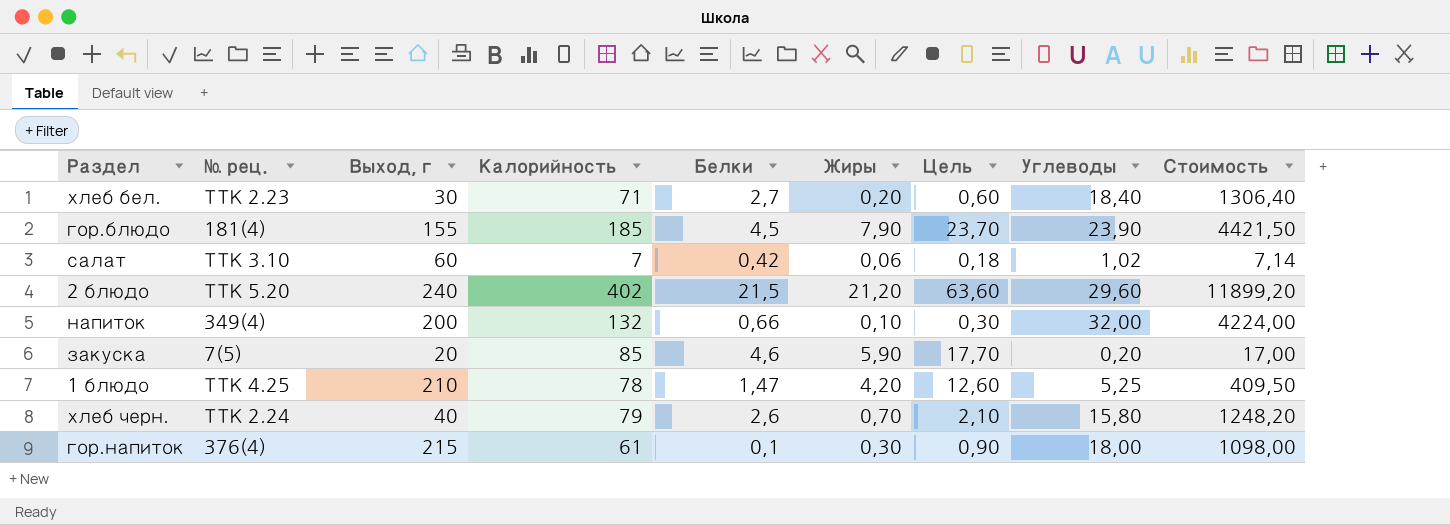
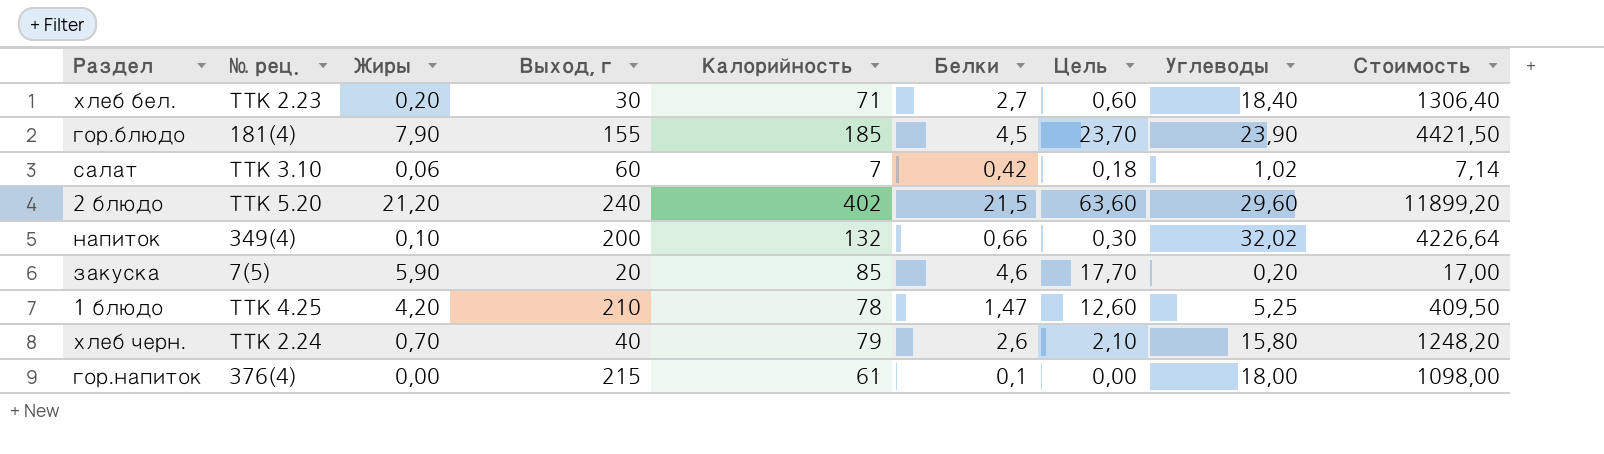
column Жиры | position: 6 -> 3
напиток | Углеводы: 32,00 -> 32,02
напиток | Стоимость: 4224,00 -> 4226,64
гор.напиток | Жиры: 0,30 -> 0,00
гор.напиток | Цель: 0,90 -> 0,00

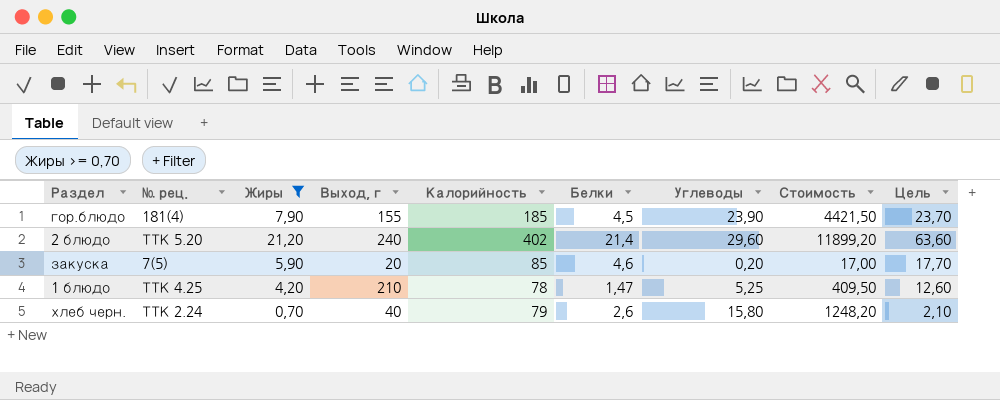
filter: none -> Жиры >= 0,70
column Цель | position: 7 -> 9
2 блюдо | Белки: 21,5 -> 21,4

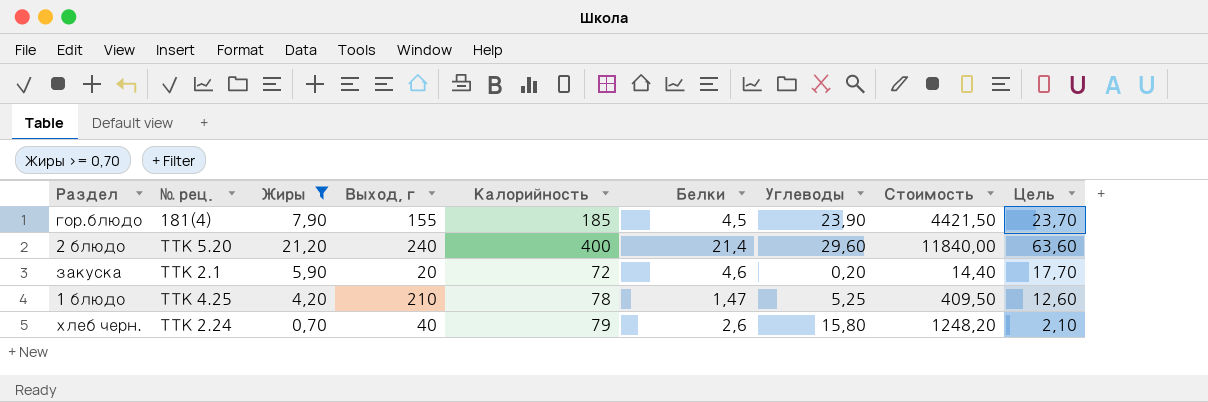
2 блюдо | Калорийность: 402 -> 400
2 блюдо | Стоимость: 11899,20 -> 11840,00
закуска | № рец.: 7(5) -> ТТК 2.1
закуска | Калорийность: 85 -> 72
закуска | Стоимость: 17,00 -> 14,40

